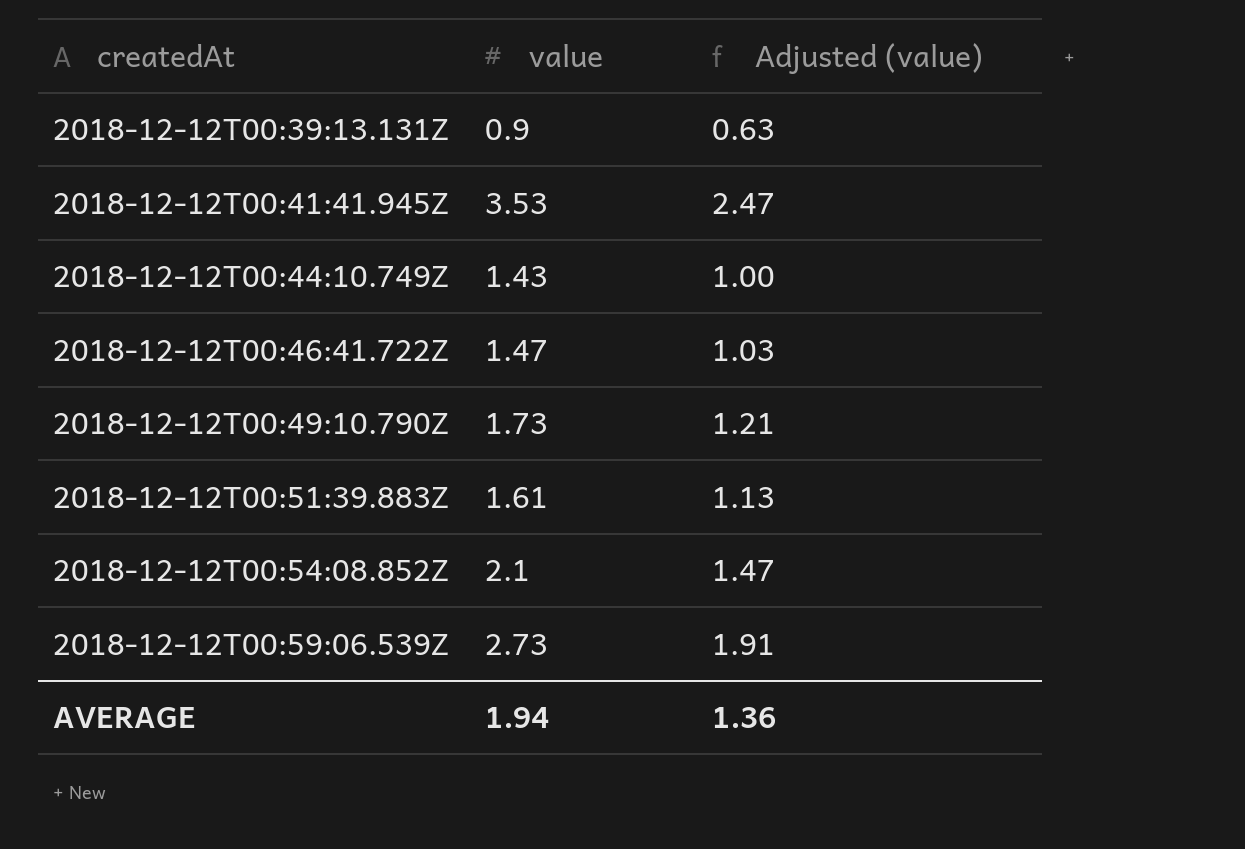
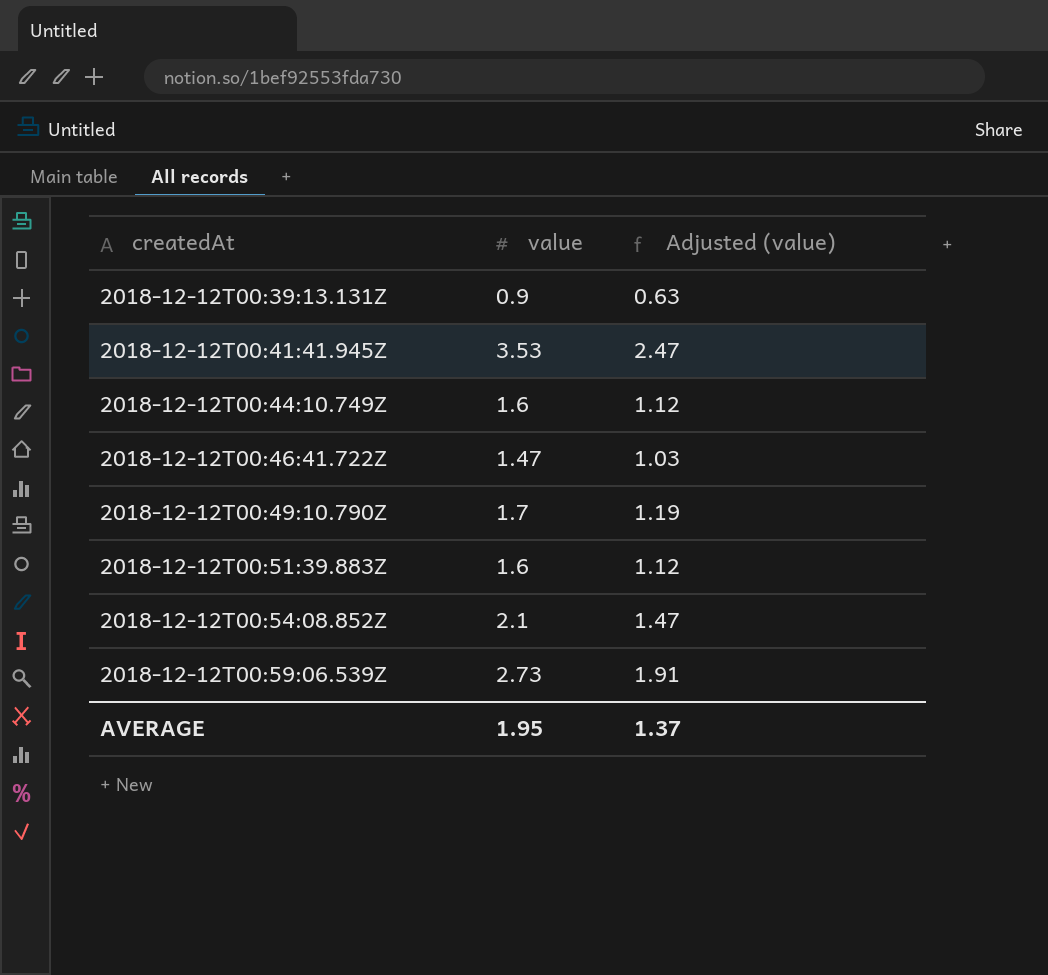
2018-12-12T00:44:10.749Z | value: 1.43 -> 1.6
2018-12-12T00:44:10.749Z | Adjusted (value): 1.00 -> 1.12
2018-12-12T00:49:10.790Z | value: 1.73 -> 1.7
2018-12-12T00:49:10.790Z | Adjusted (value): 1.21 -> 1.19
2018-12-12T00:51:39.883Z | value: 1.61 -> 1.6
2018-12-12T00:51:39.883Z | Adjusted (value): 1.13 -> 1.12
AVERAGE | value: 1.94 -> 1.95
AVERAGE | Adjusted (value): 1.36 -> 1.37

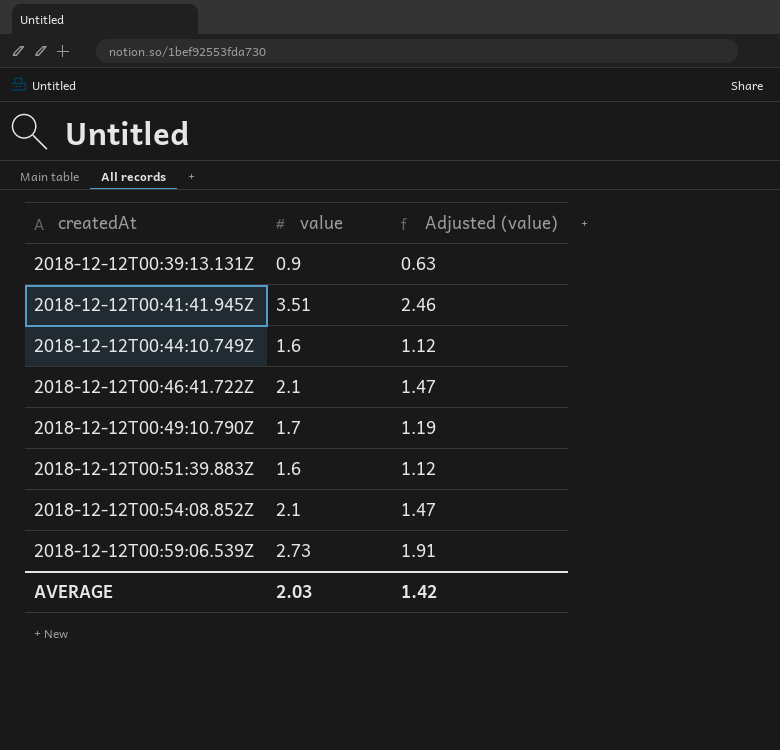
2018-12-12T00:41:41.945Z | value: 3.53 -> 3.51
2018-12-12T00:41:41.945Z | Adjusted (value): 2.47 -> 2.46
2018-12-12T00:46:41.722Z | value: 1.47 -> 2.1
2018-12-12T00:46:41.722Z | Adjusted (value): 1.03 -> 1.47
AVERAGE | value: 1.95 -> 2.03
AVERAGE | Adjusted (value): 1.37 -> 1.42

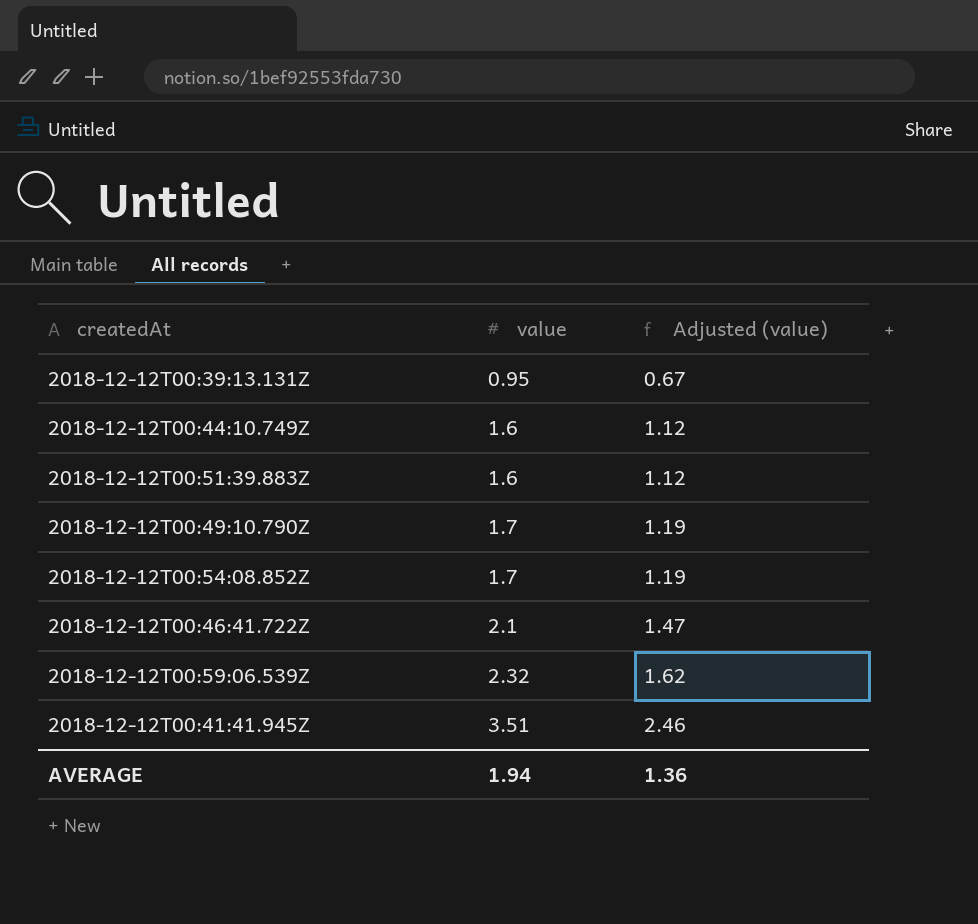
row order: createdAt ascending -> value ascending
2018-12-12T00:39:13.131Z | value: 0.9 -> 0.95
2018-12-12T00:39:13.131Z | Adjusted (value): 0.63 -> 0.67
2018-12-12T00:54:08.852Z | value: 2.1 -> 1.7
2018-12-12T00:54:08.852Z | Adjusted (value): 1.47 -> 1.19
2018-12-12T00:59:06.539Z | value: 2.73 -> 2.32
2018-12-12T00:59:06.539Z | Adjusted (value): 1.91 -> 1.62
AVERAGE | value: 2.03 -> 1.94
AVERAGE | Adjusted (value): 1.42 -> 1.36

